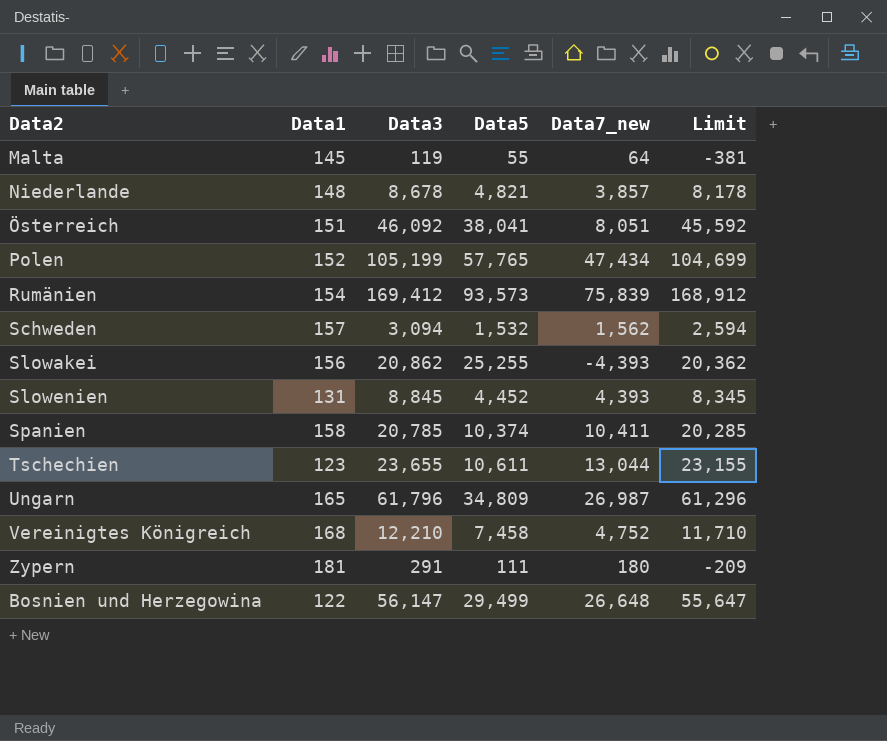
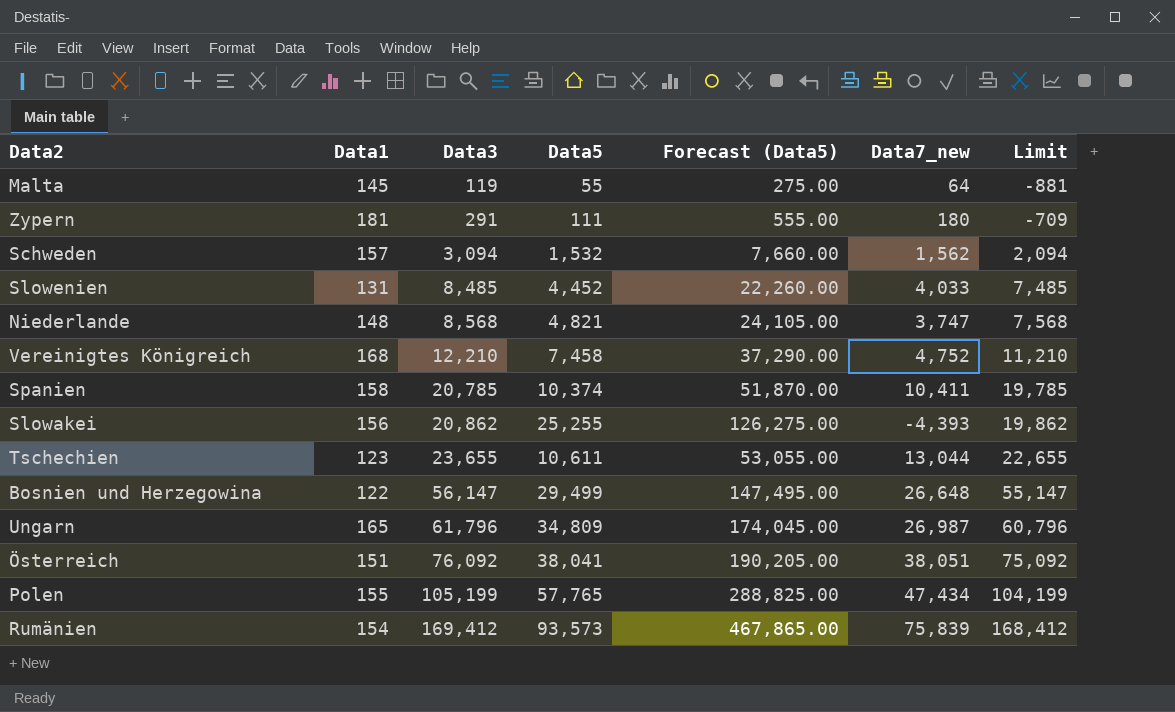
row order: none -> Data3 ascending
column Forecast (Data5) | formula: none -> [Data5] * 5
column Limit | formula: [Data3] - 500 -> [Data3] - 1000
Slowenien | Data3: 8,845 -> 8,485
Slowenien | Data7_new: 4,393 -> 4,033
Niederlande | Data3: 8,678 -> 8,568
Niederlande | Data7_new: 3,857 -> 3,747
Österreich | Data3: 46,092 -> 76,092
Österreich | Data7_new: 8,051 -> 38,051
Polen | Data1: 152 -> 155

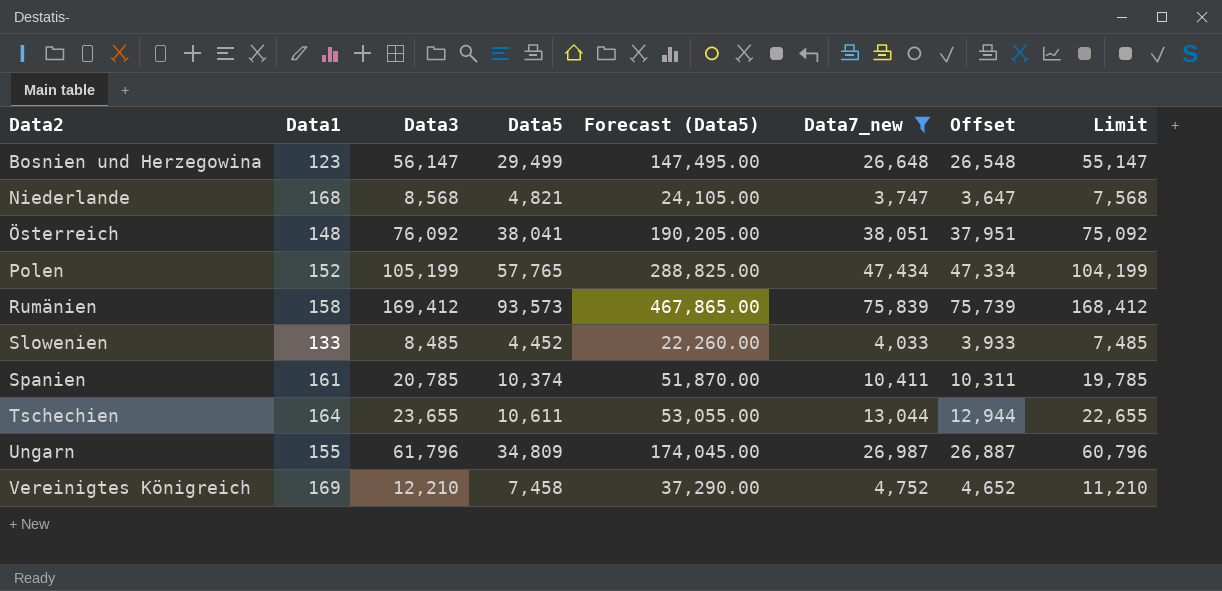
filter: none -> Data7_new >= 3,747
row order: Data3 ascending -> Data2 ascending
column Offset | formula: none -> [Data7_new] - 100
Bosnien und Herzegowina | Data1: 122 -> 123
Niederlande | Data1: 148 -> 168
Österreich | Data1: 151 -> 148
Polen | Data1: 155 -> 152
Rumänien | Data1: 154 -> 158
Slowenien | Data1: 131 -> 133
Spanien | Data1: 158 -> 161
Tschechien | Data1: 123 -> 164
Ungarn | Data1: 165 -> 155
Vereinigtes Königreich | Data1: 168 -> 169

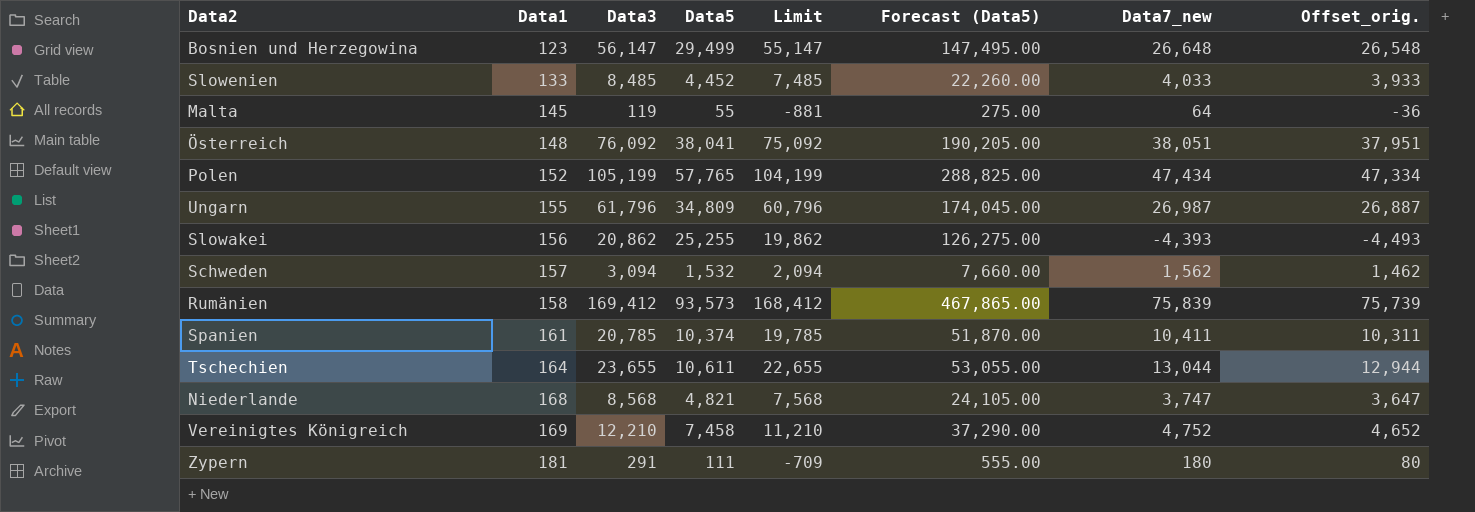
filter: Data7_new >= 3,747 -> none
row order: Data2 ascending -> Data1 ascending
column Limit | position: 8 -> 5
column name: Offset -> Offset_orig.

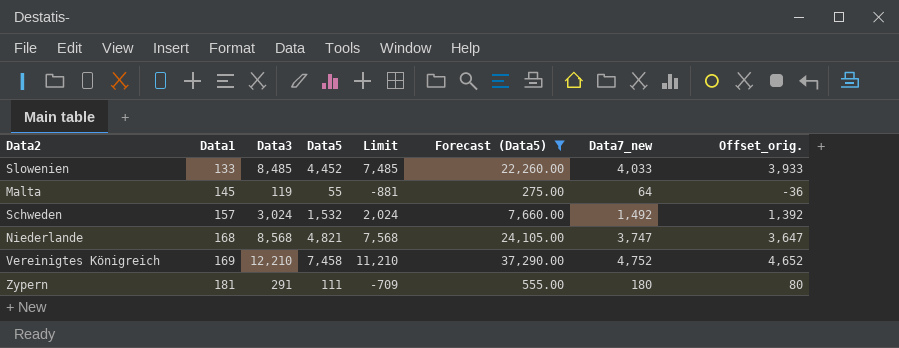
filter: none -> Forecast (Data5) <= 37,290.00
Schweden | Data3: 3,094 -> 3,024
Schweden | Limit: 2,094 -> 2,024
Schweden | Data7_new: 1,562 -> 1,492
Schweden | Offset_orig.: 1,462 -> 1,392

